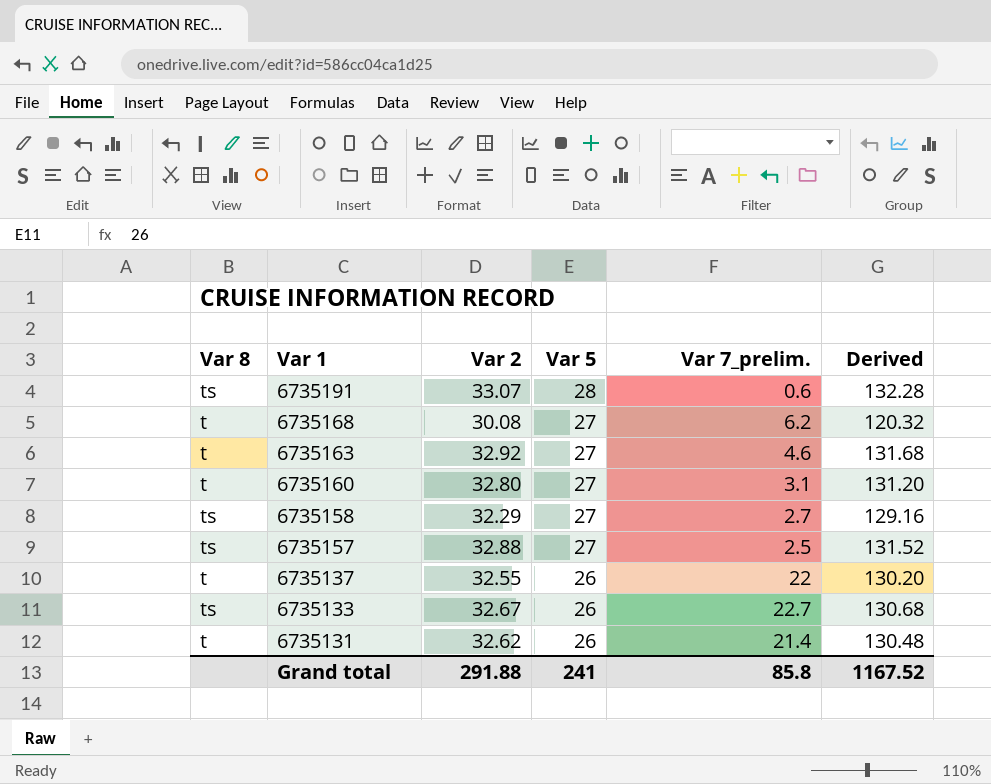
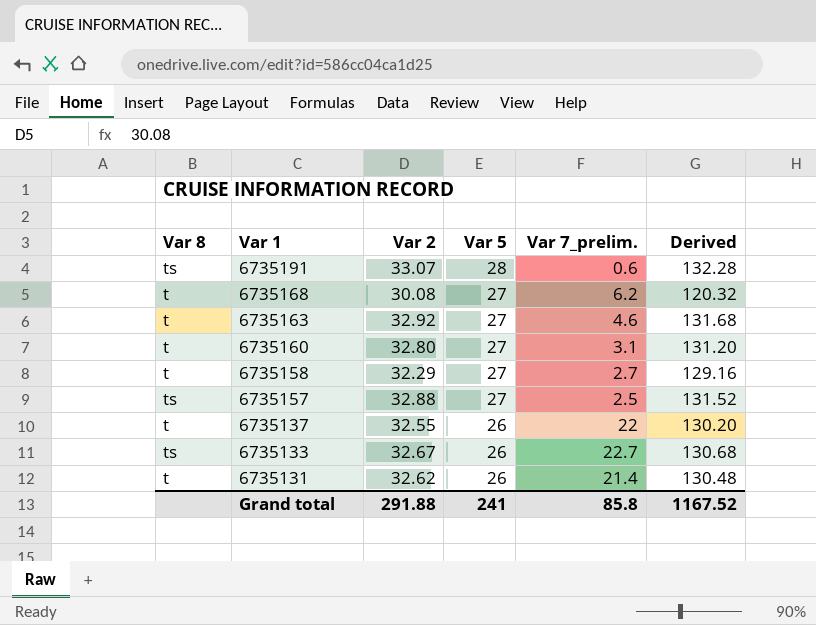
6735158 | Var 8: ts -> t

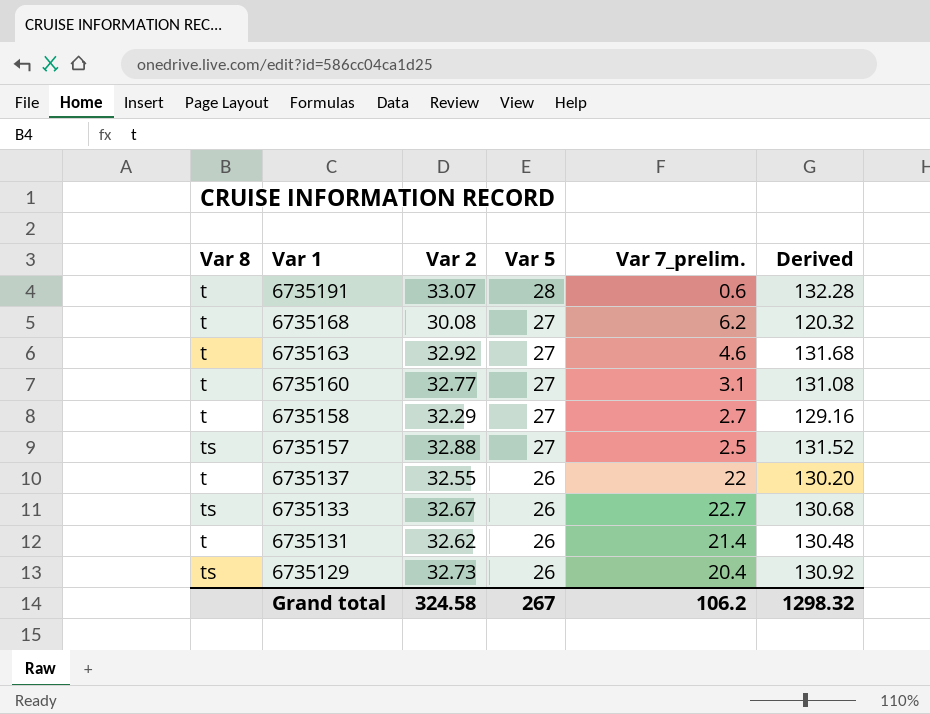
6735191 | Var 8: ts -> t
6735160 | Var 2: 32.80 -> 32.77
6735160 | Derived: 131.20 -> 131.08
row 6735129: none -> ts | 32.73 | 26 | 20.4 | 130.92
Grand total | Var 2: 291.88 -> 324.58
Grand total | Var 5: 241 -> 267
Grand total | Var 7_prelim.: 85.8 -> 106.2
Grand total | Derived: 1167.52 -> 1298.32

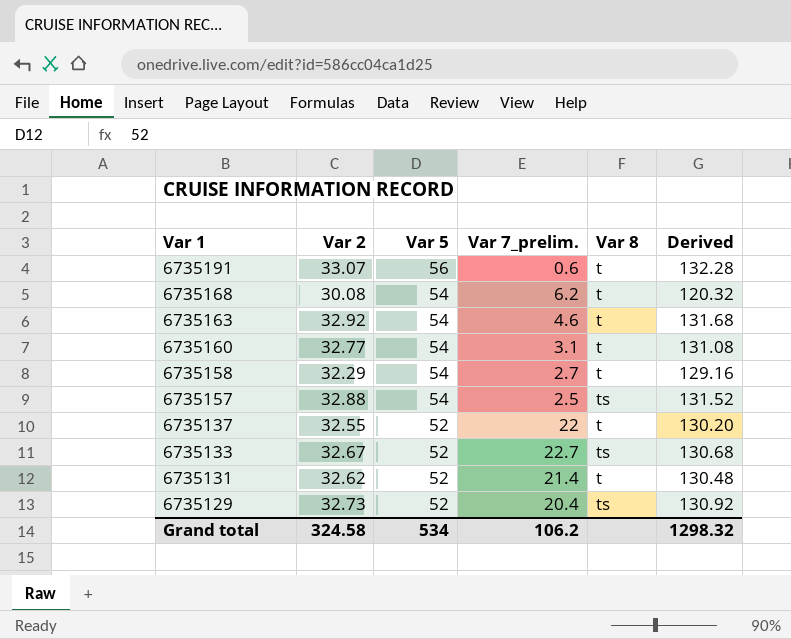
column Var 8 | position: 1 -> 5
6735191 | Var 5: 28 -> 56
6735168 | Var 5: 27 -> 54
6735163 | Var 5: 27 -> 54
6735160 | Var 5: 27 -> 54
6735158 | Var 5: 27 -> 54
6735157 | Var 5: 27 -> 54
6735137 | Var 5: 26 -> 52
6735133 | Var 5: 26 -> 52
6735131 | Var 5: 26 -> 52
6735129 | Var 5: 26 -> 52
Grand total | Var 5: 267 -> 534

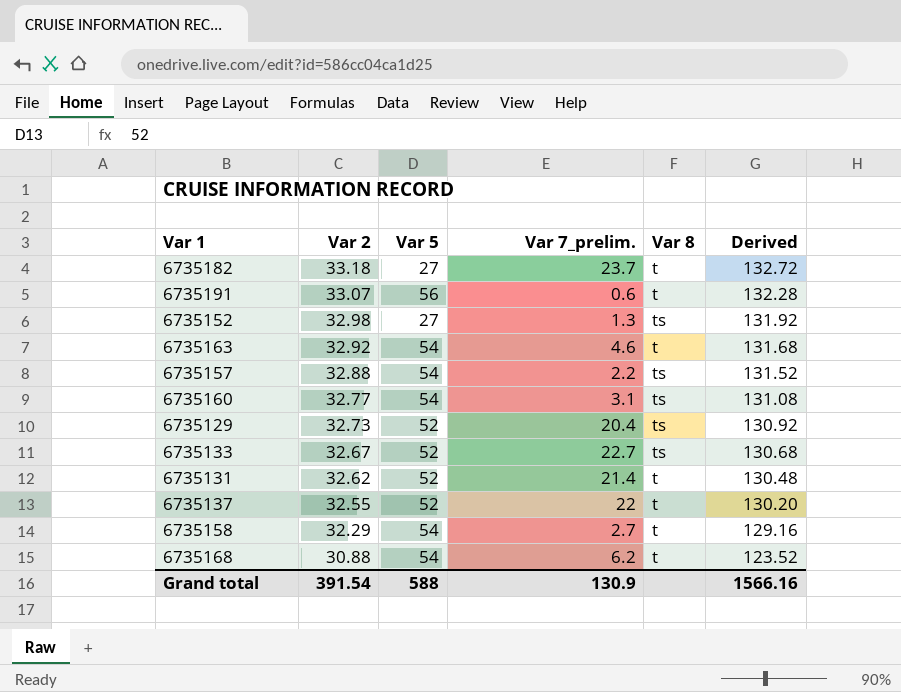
row order: Var 1 descending -> Var 2 descending
row 6735182: none -> 33.18 | 27 | 23.7 | t | 132.72
row 6735152: none -> 32.98 | 27 | 1.3 | ts | 131.92
6735157 | Var 7_prelim.: 2.5 -> 2.2
6735160 | Var 8: t -> ts
6735168 | Var 2: 30.08 -> 30.88
6735168 | Derived: 120.32 -> 123.52
Grand total | Var 2: 324.58 -> 391.54
Grand total | Var 5: 534 -> 588
Grand total | Var 7_prelim.: 106.2 -> 130.9
Grand total | Derived: 1298.32 -> 1566.16

